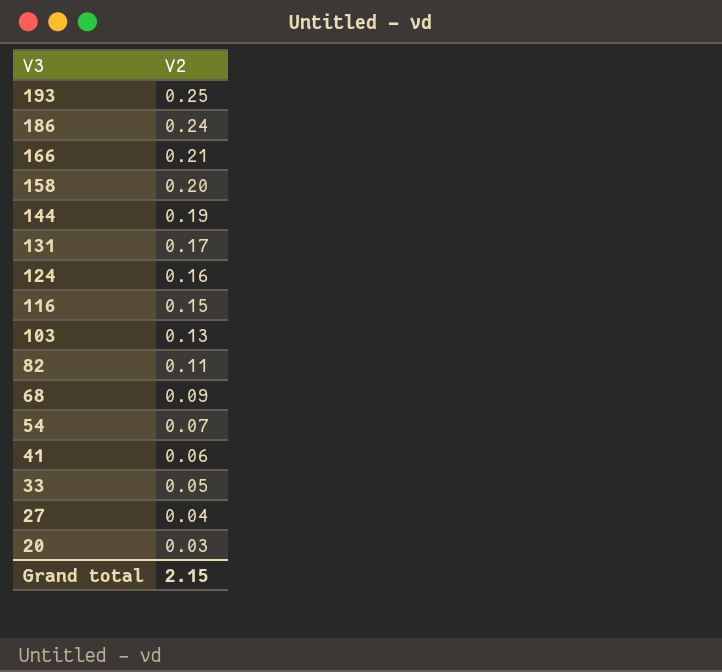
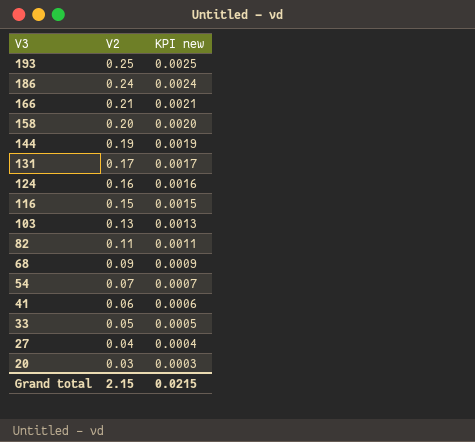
column KPI new | formula: none -> [V2] * 0.01

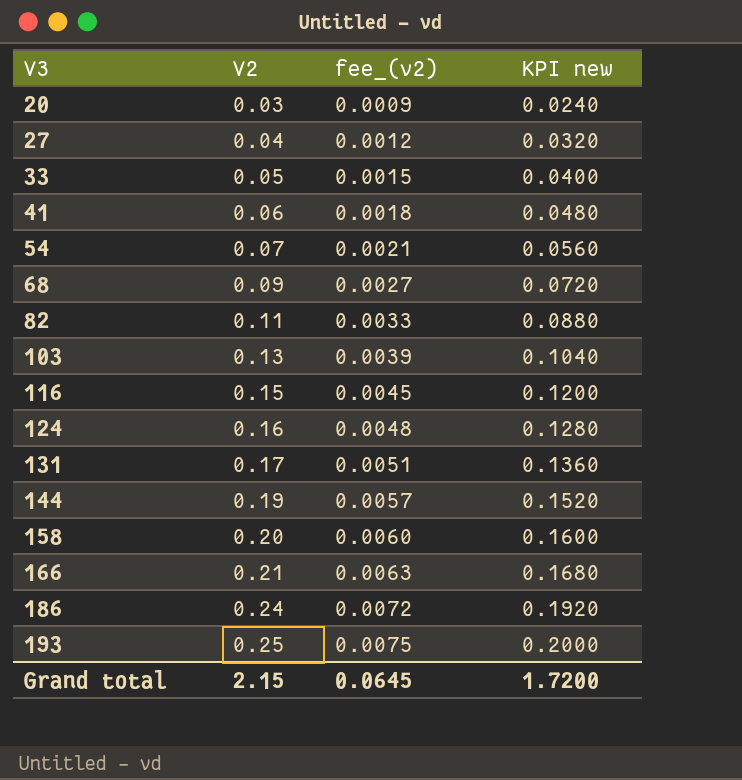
row order: V3 descending -> V3 ascending
column fee_(v2) | formula: none -> [V2] * 0.03
column KPI new | formula: [V2] * 0.01 -> [V2] * 0.8
Grand total | KPI new: 0.0215 -> 1.7200

